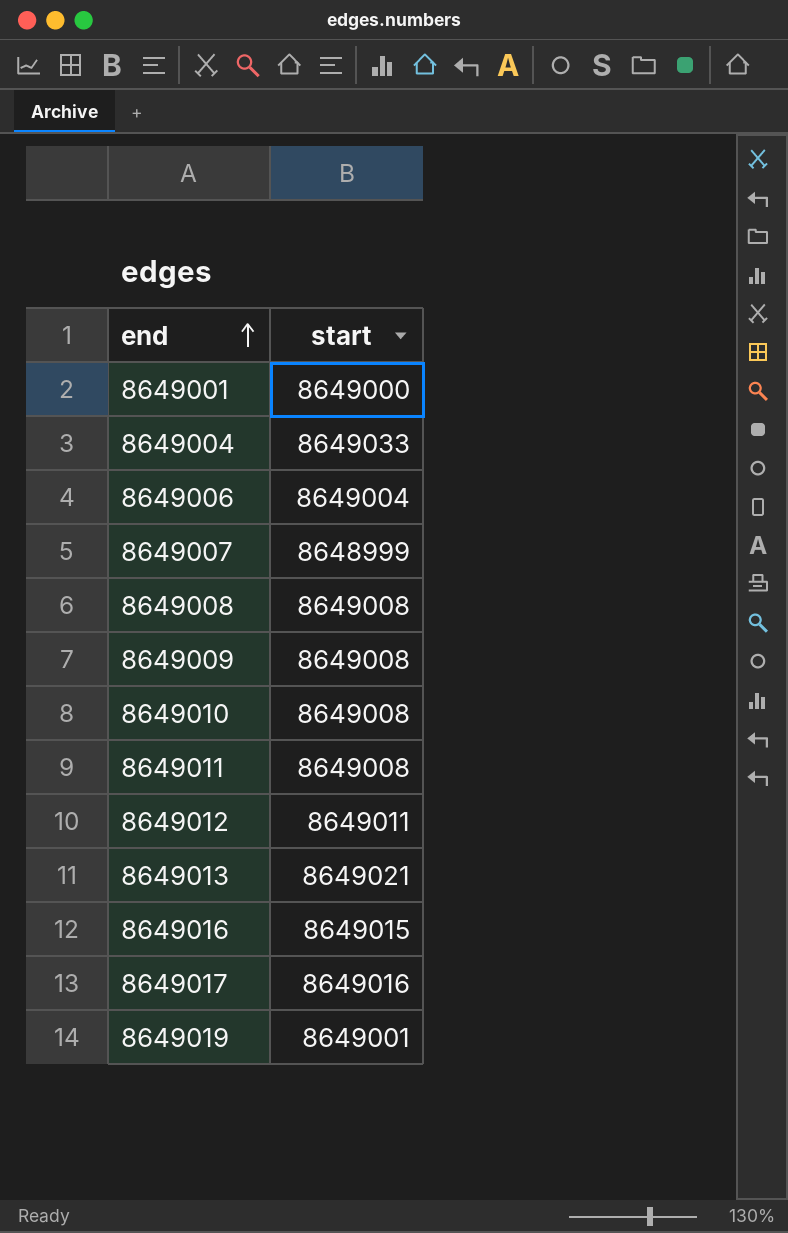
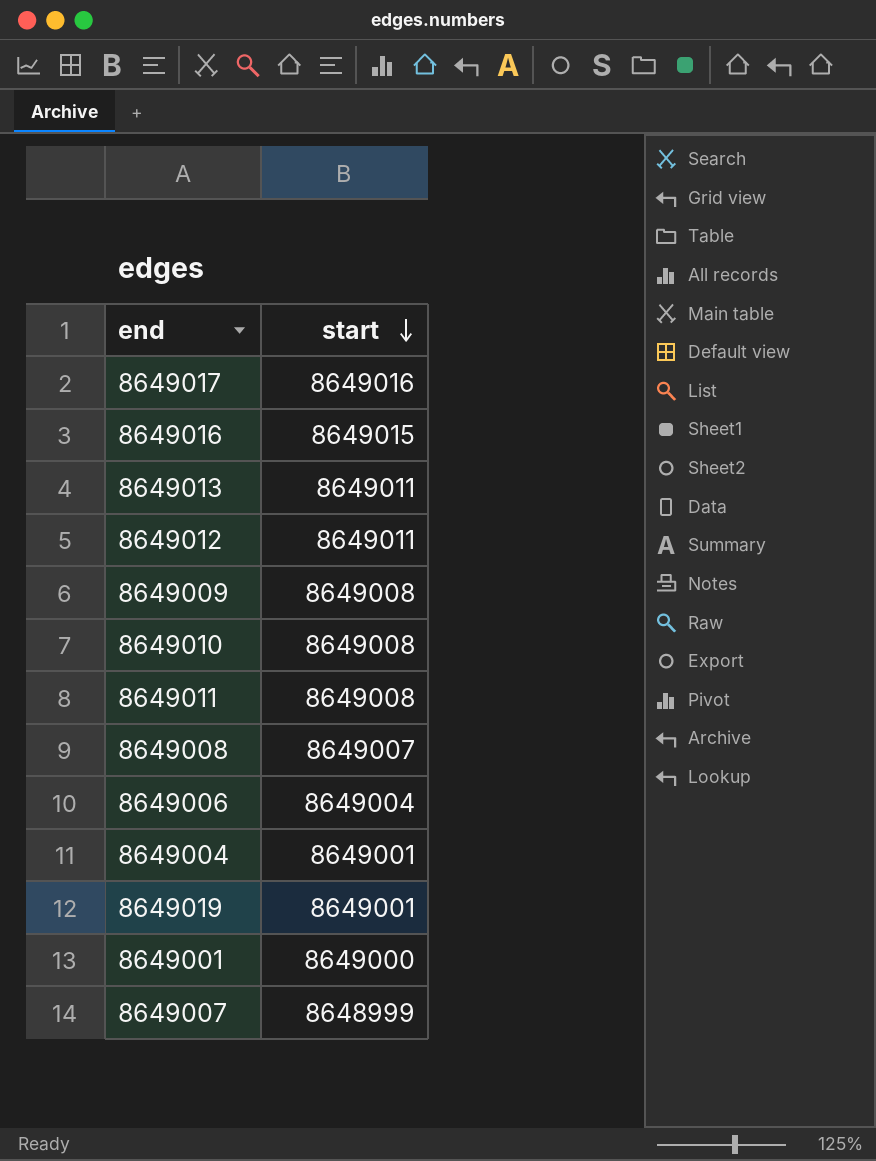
row order: end ascending -> start descending
8649013 | start: 8649021 -> 8649011
8649008 | start: 8649008 -> 8649007
8649004 | start: 8649033 -> 8649001

